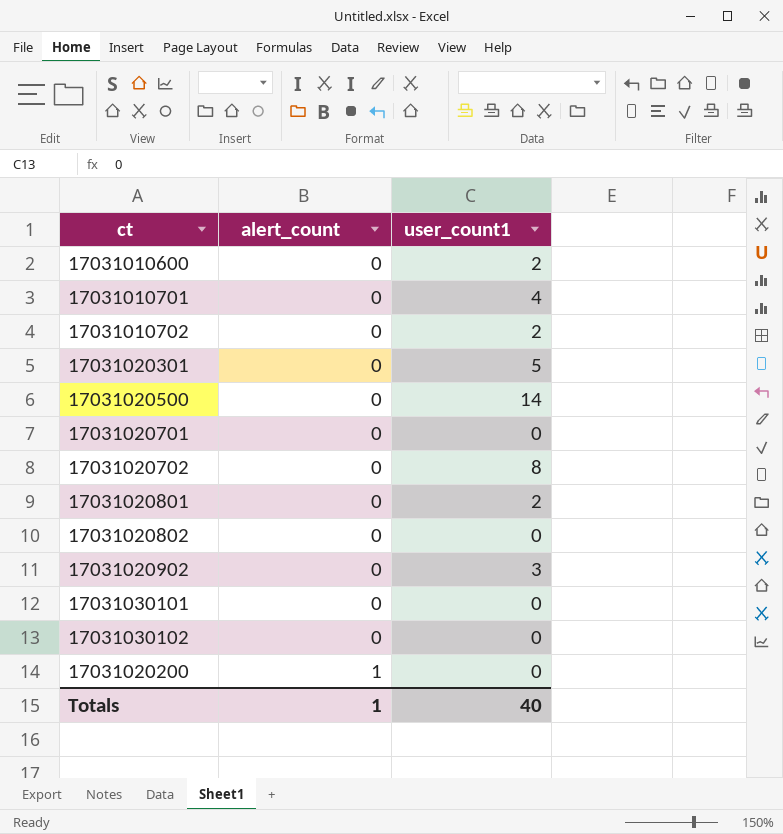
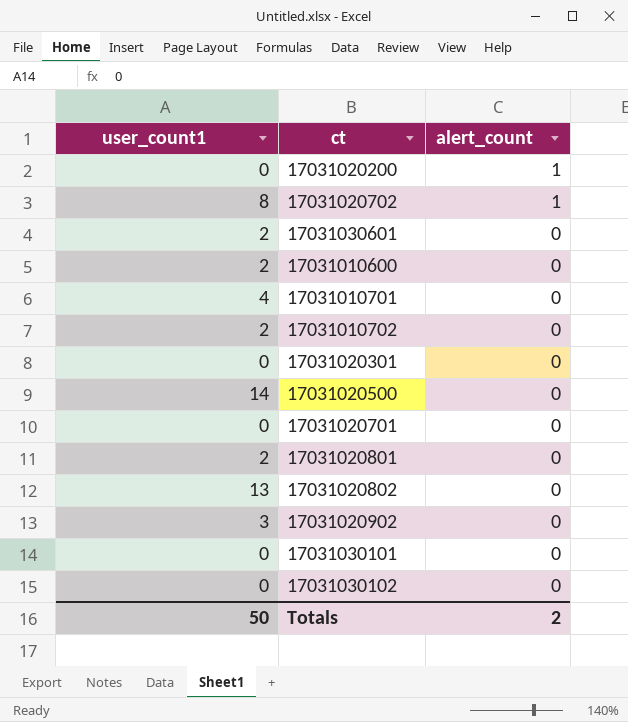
row order: alert_count ascending -> alert_count descending
column user_count1 | position: 3 -> 1
17031020702 | alert_count: 0 -> 1
row 17031030601: none -> 2 | 0
17031020301 | user_count1: 5 -> 0
17031020802 | user_count1: 0 -> 13
Totals | user_count1: 40 -> 50
Totals | alert_count: 1 -> 2

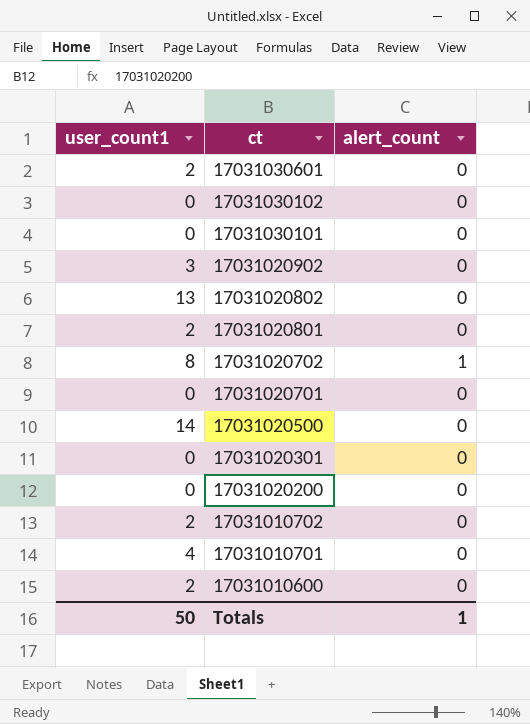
row order: alert_count descending -> ct descending
17031020200 | alert_count: 1 -> 0
Totals | alert_count: 2 -> 1

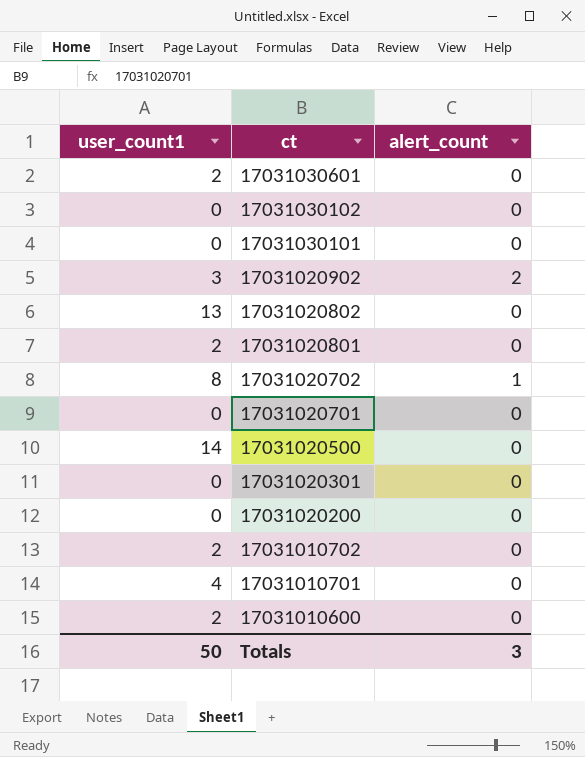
17031020902 | alert_count: 0 -> 2
Totals | alert_count: 1 -> 3

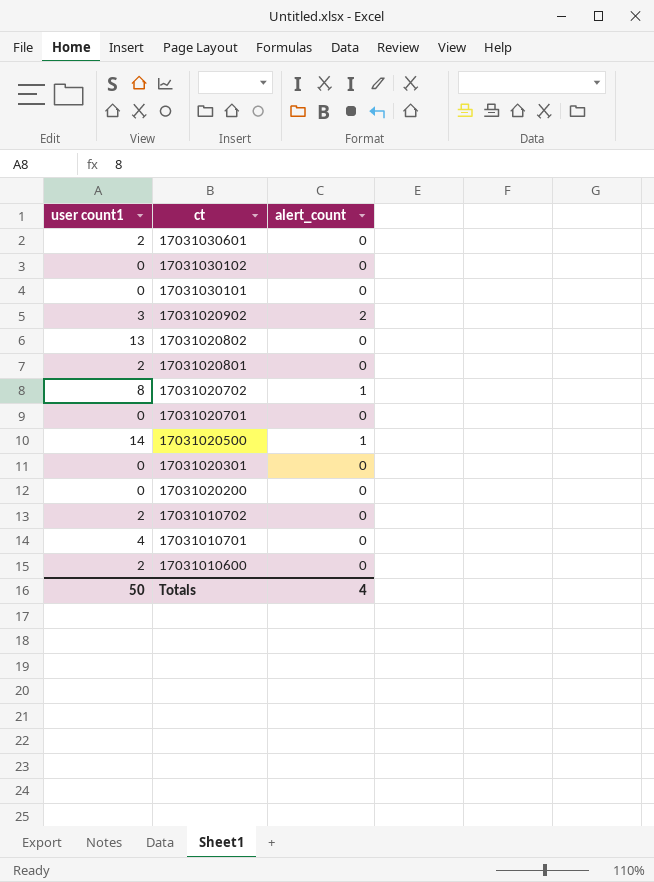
column name: user_count1 -> user count1
17031020500 | alert_count: 0 -> 1
Totals | alert_count: 3 -> 4

